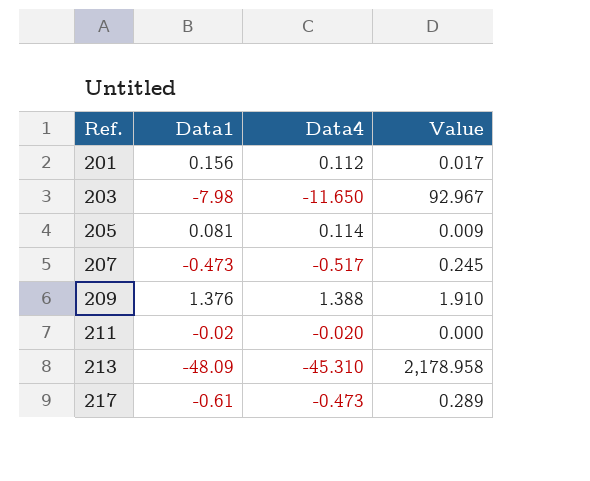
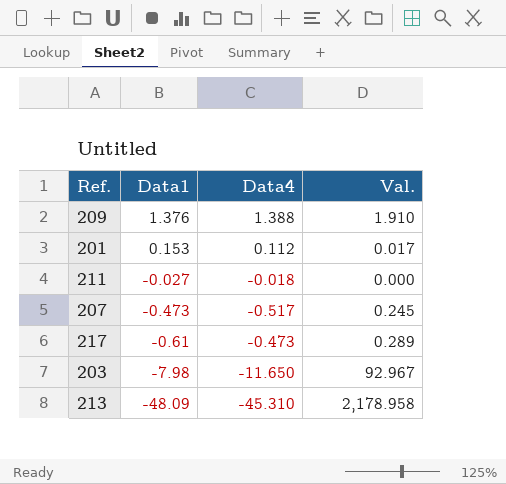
row order: Ref. ascending -> Data1 descending
column name: Value -> Val.
row 205: 0.081 | 0.114 | 0.009 -> none
201 | Data1: 0.156 -> 0.153
211 | Data1: -0.02 -> -0.027
211 | Data4: -0.020 -> -0.018

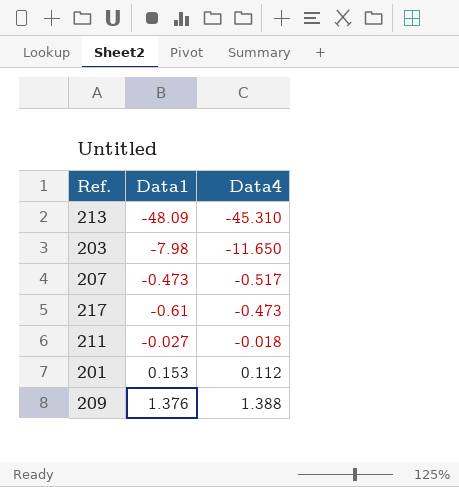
row order: Data1 descending -> Data4 ascending
column Val. | formula: [Data1] * [Data4] -> none

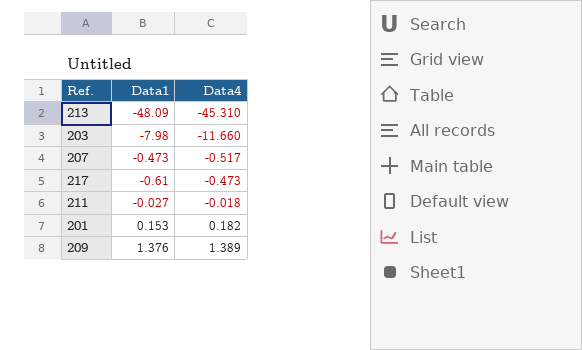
203 | Data4: -11.650 -> -11.660
201 | Data4: 0.112 -> 0.182
209 | Data4: 1.388 -> 1.389

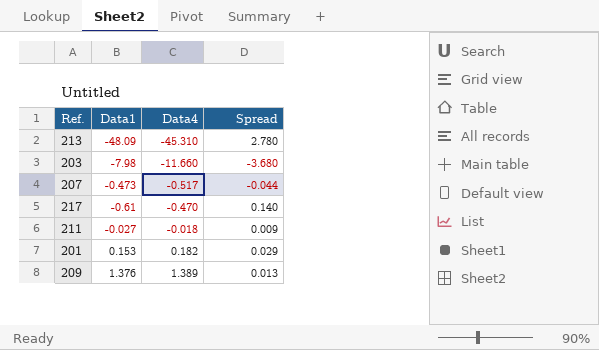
column Spread | formula: none -> [Data4] - [Data1]
217 | Data4: -0.473 -> -0.470

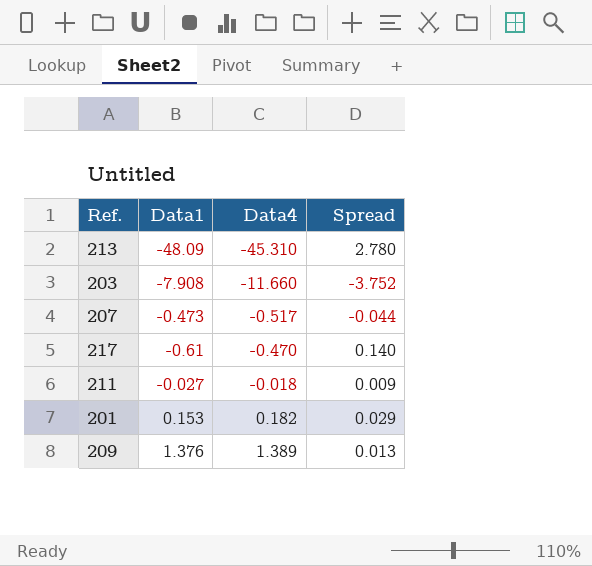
203 | Data1: -7.98 -> -7.908
203 | Spread: -3.680 -> -3.752

